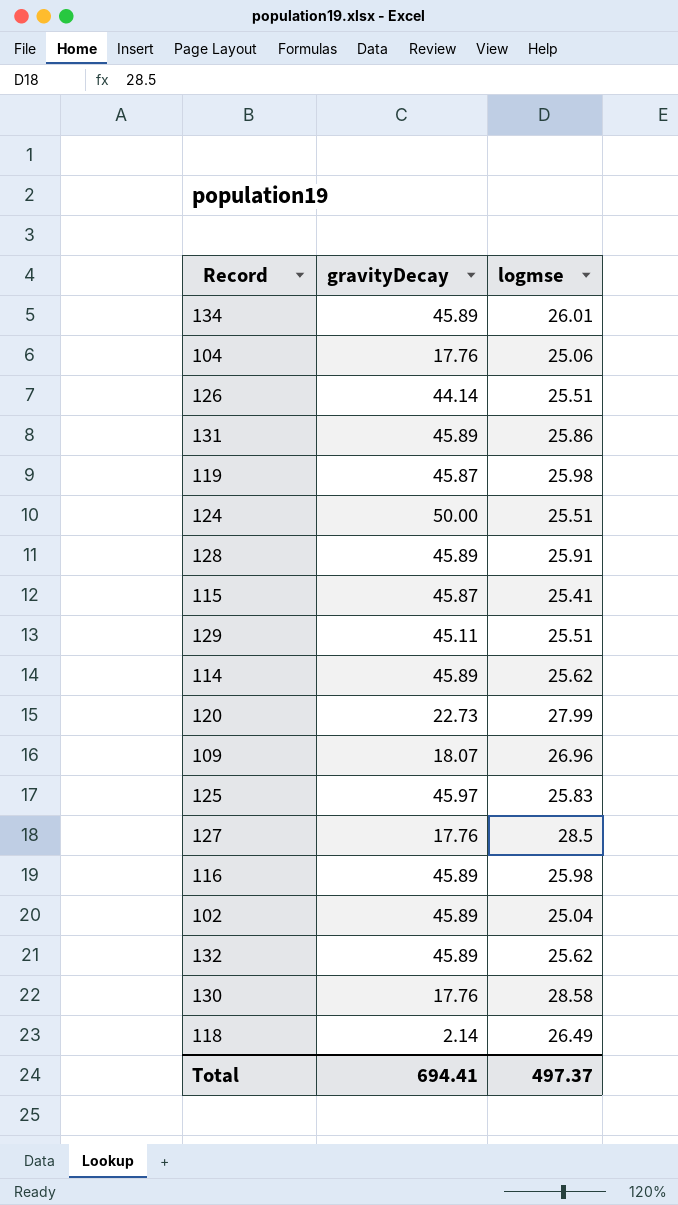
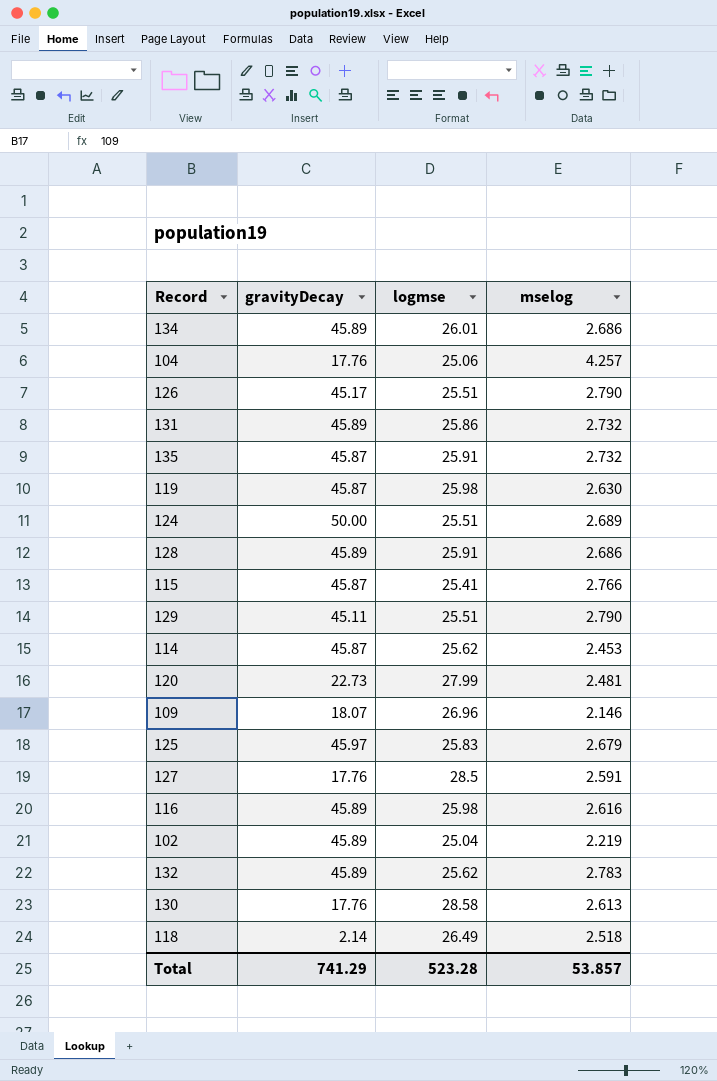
column mselog | position: none -> 4
126 | gravityDecay: 44.14 -> 45.17
row 135: none -> 45.87 | 25.91 | 2.732
114 | gravityDecay: 45.89 -> 45.87
Total | gravityDecay: 694.41 -> 741.29
Total | logmse: 497.37 -> 523.28

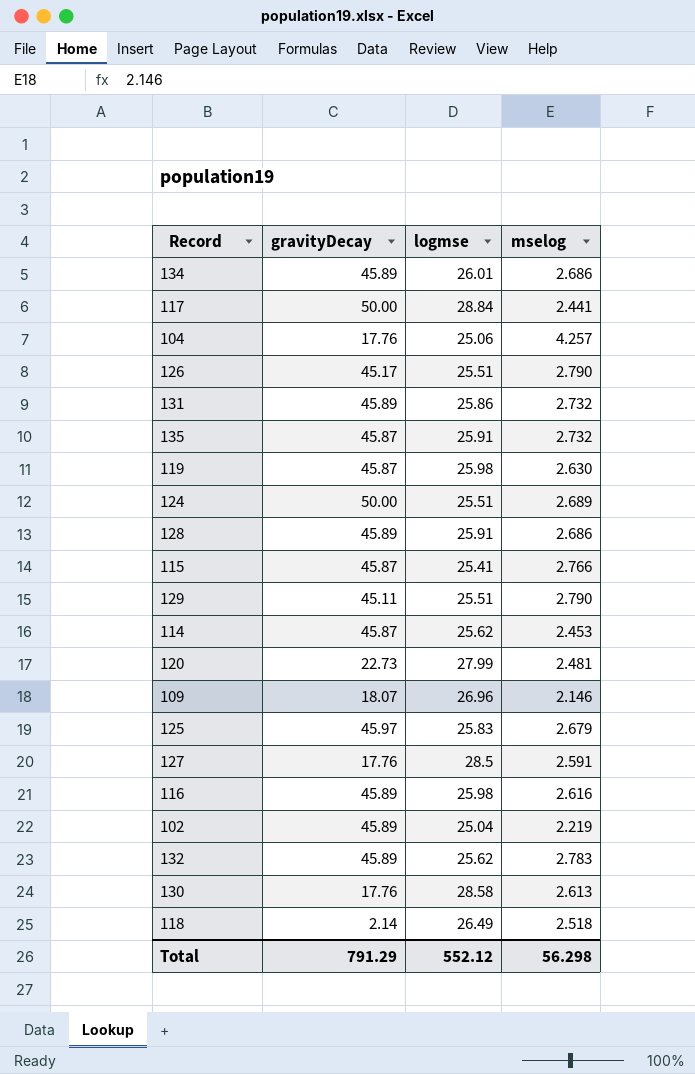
row 117: none -> 50.00 | 28.84 | 2.441
Total | gravityDecay: 741.29 -> 791.29
Total | logmse: 523.28 -> 552.12
Total | mselog: 53.857 -> 56.298

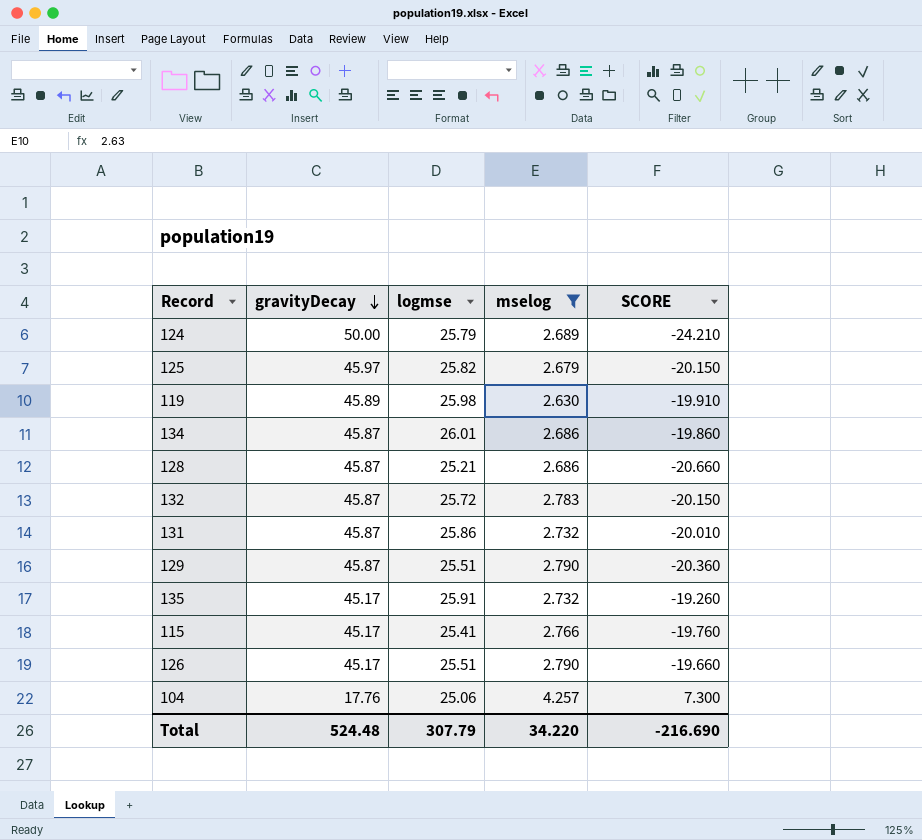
filter: none -> mselog >= 2.630
row order: none -> gravityDecay descending
column SCORE | formula: none -> [logmse] - [gravityDecay]
124 | logmse: 25.51 -> 25.79
125 | logmse: 25.83 -> 25.82
119 | gravityDecay: 45.87 -> 45.89
134 | gravityDecay: 45.89 -> 45.87
128 | gravityDecay: 45.89 -> 45.87
128 | logmse: 25.91 -> 25.21
132 | gravityDecay: 45.89 -> 45.87
132 | logmse: 25.62 -> 25.72
131 | gravityDecay: 45.89 -> 45.87
129 | gravityDecay: 45.11 -> 45.87
135 | gravityDecay: 45.87 -> 45.17
115 | gravityDecay: 45.87 -> 45.17
Total | gravityDecay: 791.29 -> 524.48
Total | logmse: 552.12 -> 307.79
Total | mselog: 56.298 -> 34.220

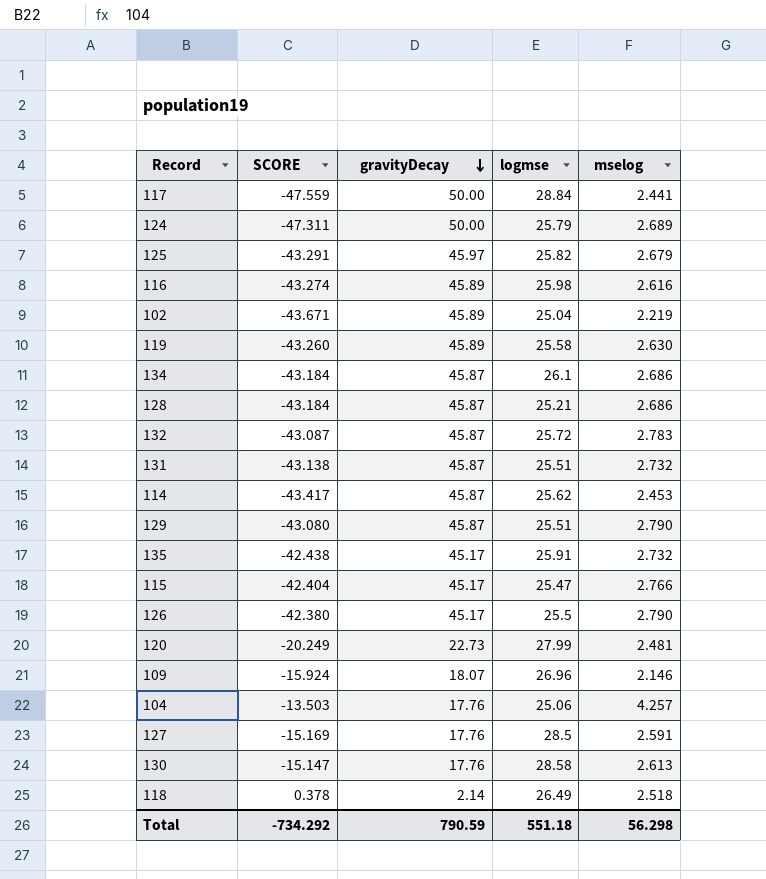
filter: mselog >= 2.630 -> none
column SCORE | formula: [logmse] - [gravityDecay] -> [mselog] - [gravityDecay]
column SCORE | position: 5 -> 2
119 | logmse: 25.98 -> 25.58
134 | logmse: 26.01 -> 26.1
131 | logmse: 25.86 -> 25.51
115 | logmse: 25.41 -> 25.47
126 | logmse: 25.51 -> 25.5
Total | SCORE: -216.690 -> -734.292
Total | gravityDecay: 524.48 -> 790.59
Total | logmse: 307.79 -> 551.18
Total | mselog: 34.220 -> 56.298

